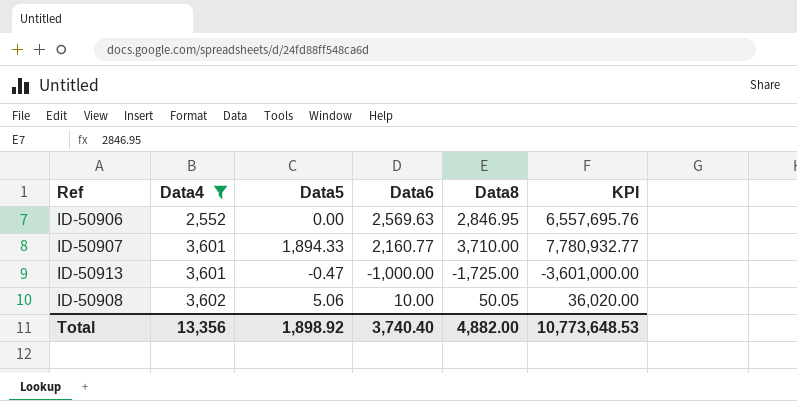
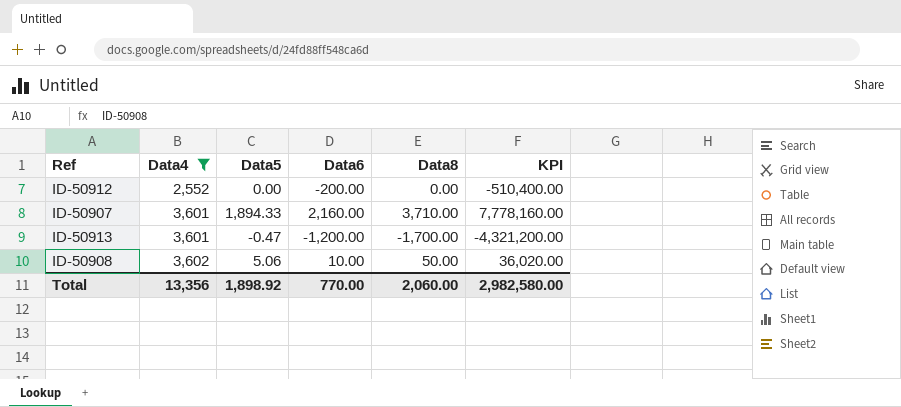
row ID-50906: 2,552 | 0.00 | 2,569.63 | 2,846.95 | 6,557,695.76 -> none
row ID-50912: none -> 2,552 | 0.00 | -200.00 | 0.00 | -510,400.00
ID-50907 | Data6: 2,160.77 -> 2,160.00
ID-50907 | KPI: 7,780,932.77 -> 7,778,160.00
ID-50913 | Data6: -1,000.00 -> -1,200.00
ID-50913 | Data8: -1,725.00 -> -1,700.00
ID-50913 | KPI: -3,601,000.00 -> -4,321,200.00
ID-50908 | Data8: 50.05 -> 50.00
Total | Data6: 3,740.40 -> 770.00
Total | Data8: 4,882.00 -> 2,060.00
Total | KPI: 10,773,648.53 -> 2,982,580.00

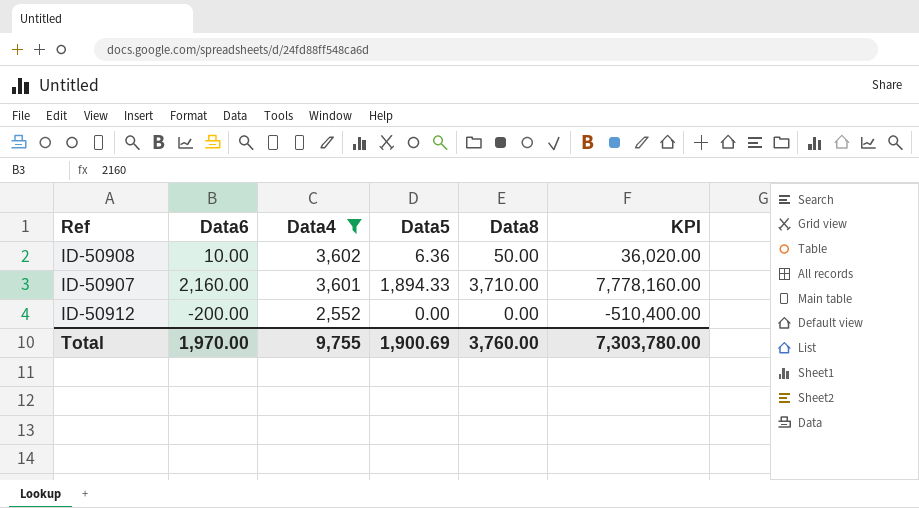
row order: Data4 ascending -> Data4 descending
column Data6 | position: 4 -> 2
row ID-50913: 3,601 | -0.47 | -1,200.00 | -1,700.00 | -4,321,200.00 -> none
ID-50908 | Data5: 5.06 -> 6.36
Total | Data6: 770.00 -> 1,970.00
Total | Data4: 13,356 -> 9,755
Total | Data5: 1,898.92 -> 1,900.69
Total | Data8: 2,060.00 -> 3,760.00
Total | KPI: 2,982,580.00 -> 7,303,780.00

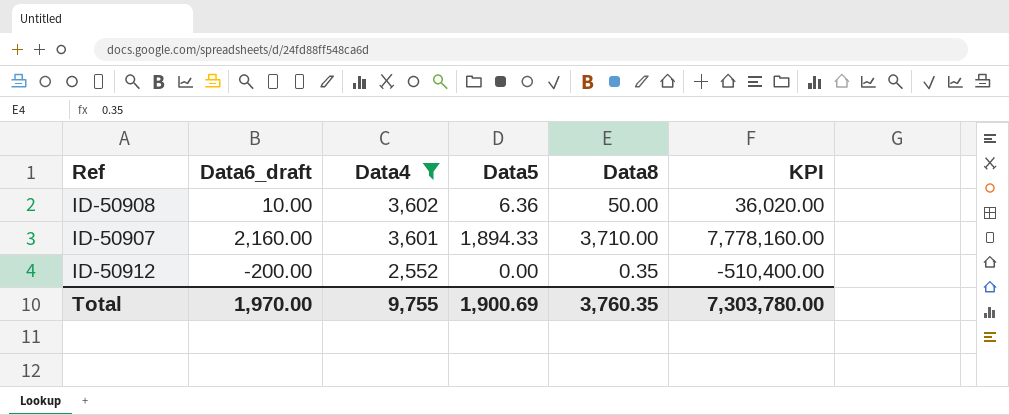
column name: Data6 -> Data6_draft
ID-50912 | Data8: 0.00 -> 0.35
Total | Data8: 3,760.00 -> 3,760.35

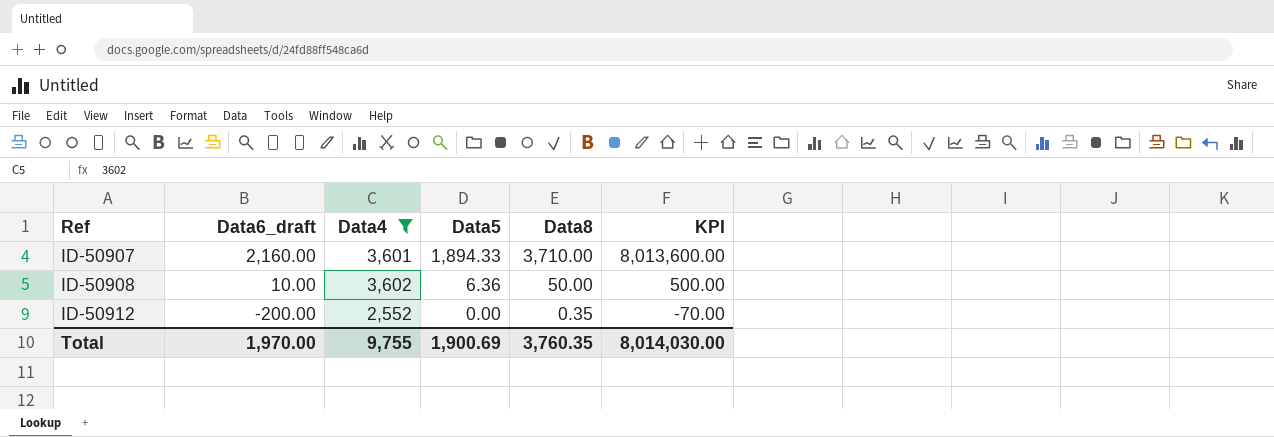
row order: Data4 descending -> Ref ascending
column KPI | formula: [Data6_draft] * [Data4] -> [Data6_draft] * [Data8]
Total | KPI: 7,303,780.00 -> 8,014,030.00

